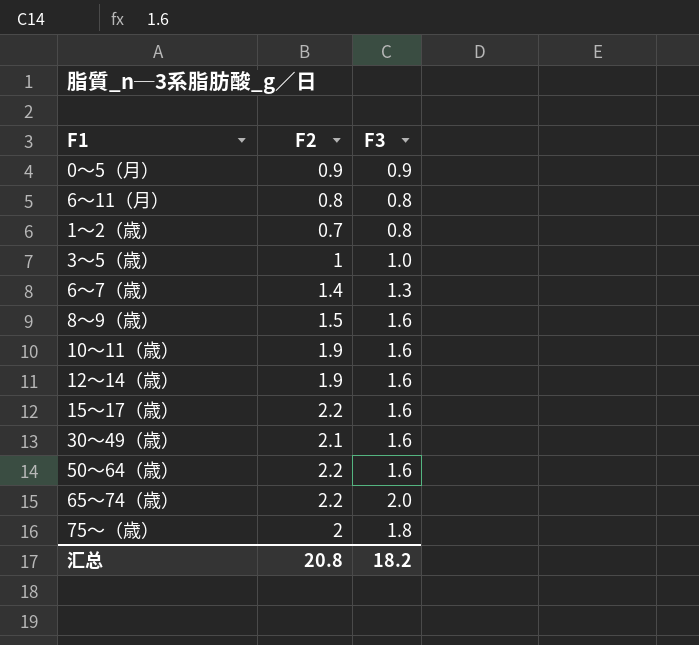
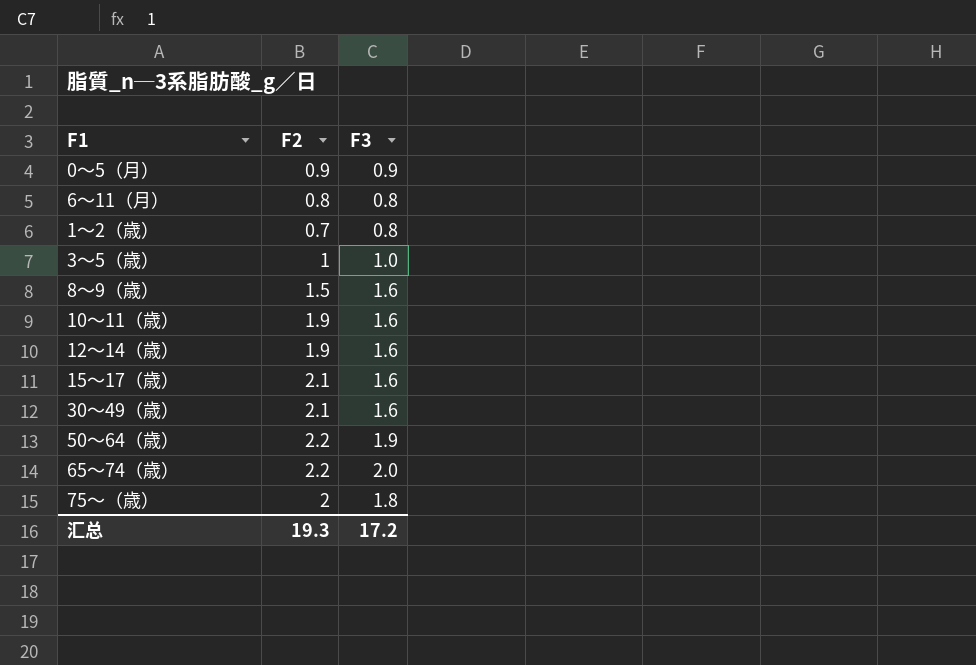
row 6〜7（歳）: 1.4 | 1.3 -> none
15〜17（歳） | F2: 2.2 -> 2.1
50〜64（歳） | F3: 1.6 -> 1.9
汇总 | F2: 20.8 -> 19.3
汇总 | F3: 18.2 -> 17.2

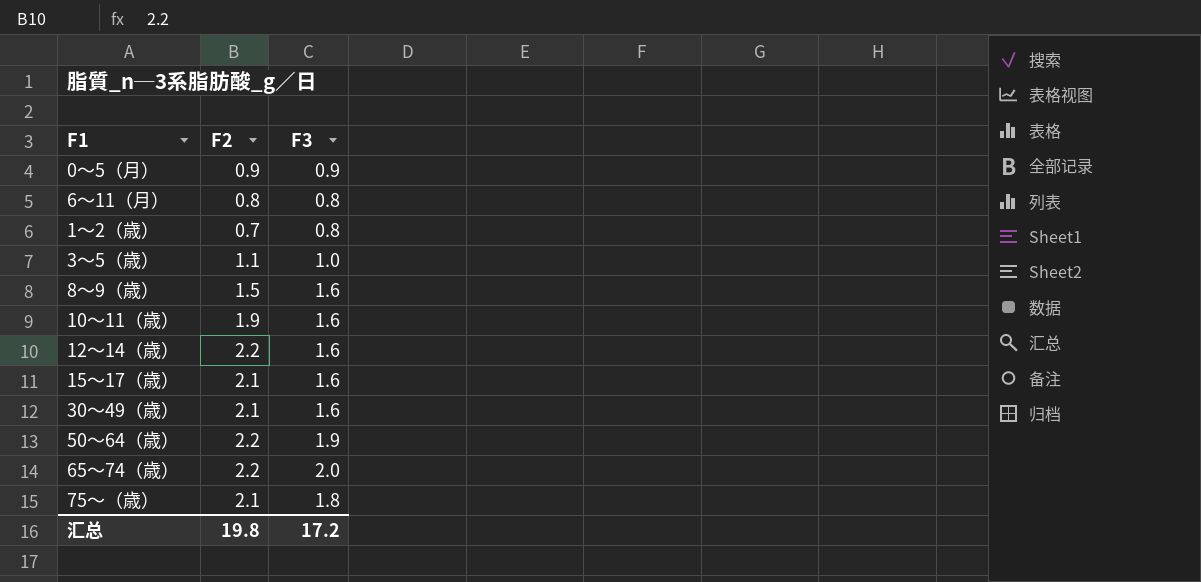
3〜5（歳） | F2: 1 -> 1.1
12〜14（歳） | F2: 1.9 -> 2.2
75〜（歳） | F2: 2 -> 2.1
汇总 | F2: 19.3 -> 19.8

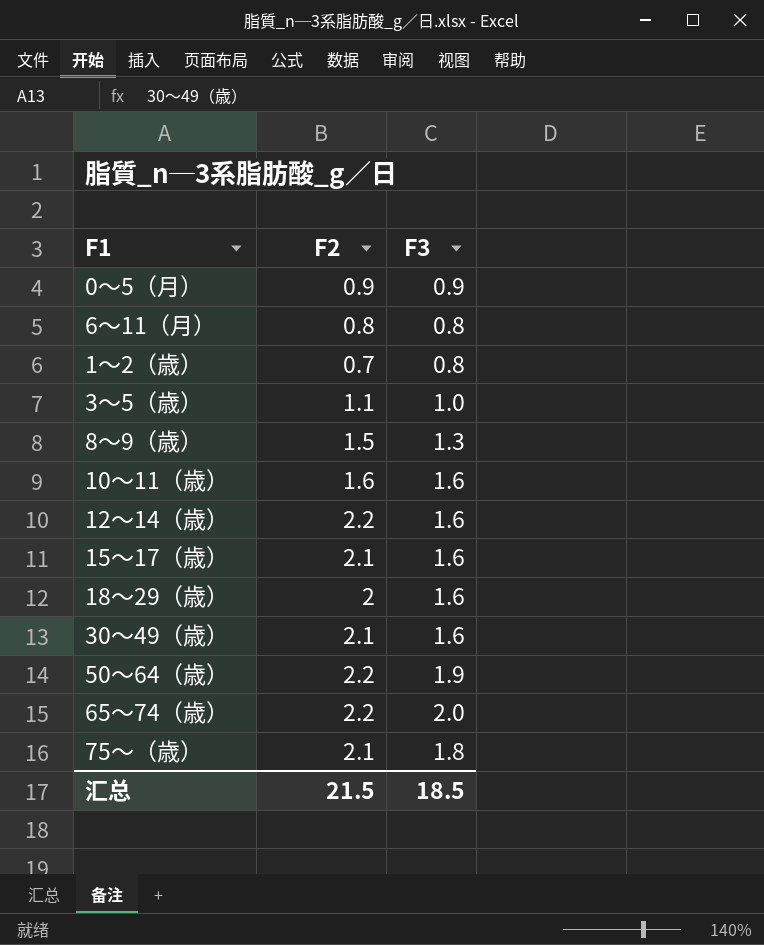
8〜9（歳） | F3: 1.6 -> 1.3
10〜11（歳） | F2: 1.9 -> 1.6
row 18〜29（歳）: none -> 2 | 1.6
汇总 | F2: 19.8 -> 21.5
汇总 | F3: 17.2 -> 18.5

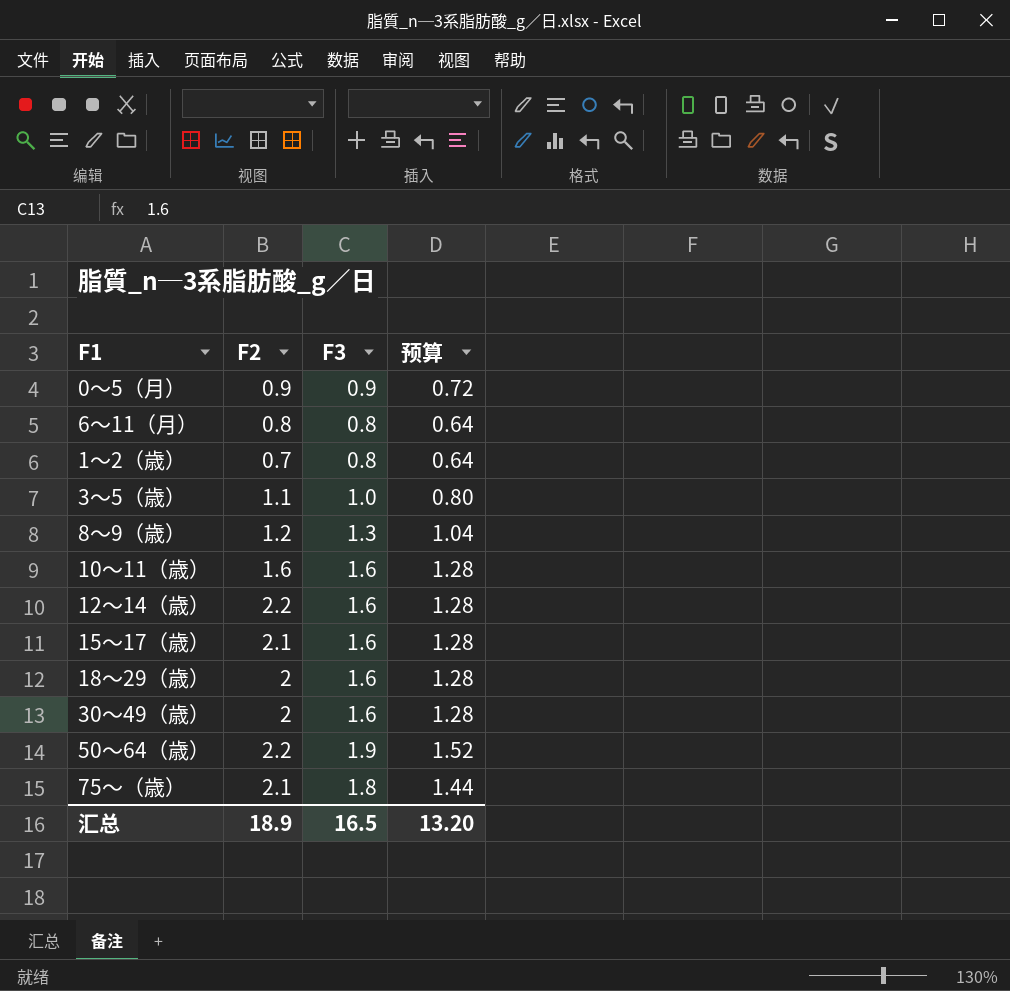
column 预算 | formula: none -> [F3] * 0.8
row 65〜74（歳）: 2.2 | 2.0 -> none
8〜9（歳） | F2: 1.5 -> 1.2
30〜49（歳） | F2: 2.1 -> 2
汇总 | F2: 21.5 -> 18.9
汇总 | F3: 18.5 -> 16.5

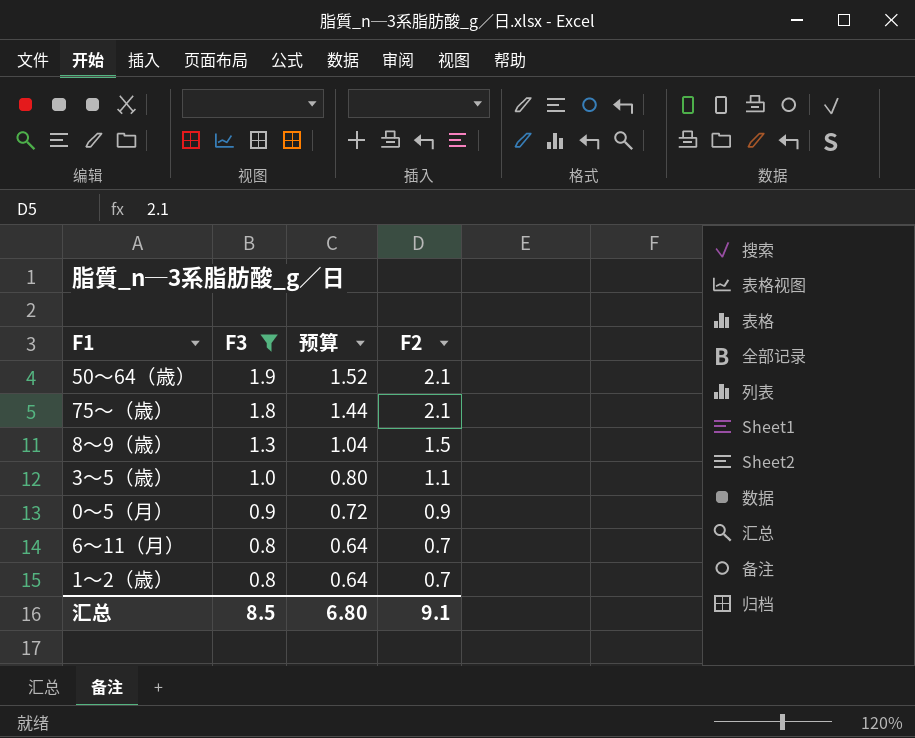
filter: none -> F3 != 1.6
row order: none -> F3 descending
column F2 | position: 2 -> 4
50〜64（歳） | F2: 2.2 -> 2.1
8〜9（歳） | F2: 1.2 -> 1.5
6〜11（月） | F2: 0.8 -> 0.7
汇总 | F3: 16.5 -> 8.5
汇总 | 预算: 13.20 -> 6.80
汇总 | F2: 18.9 -> 9.1

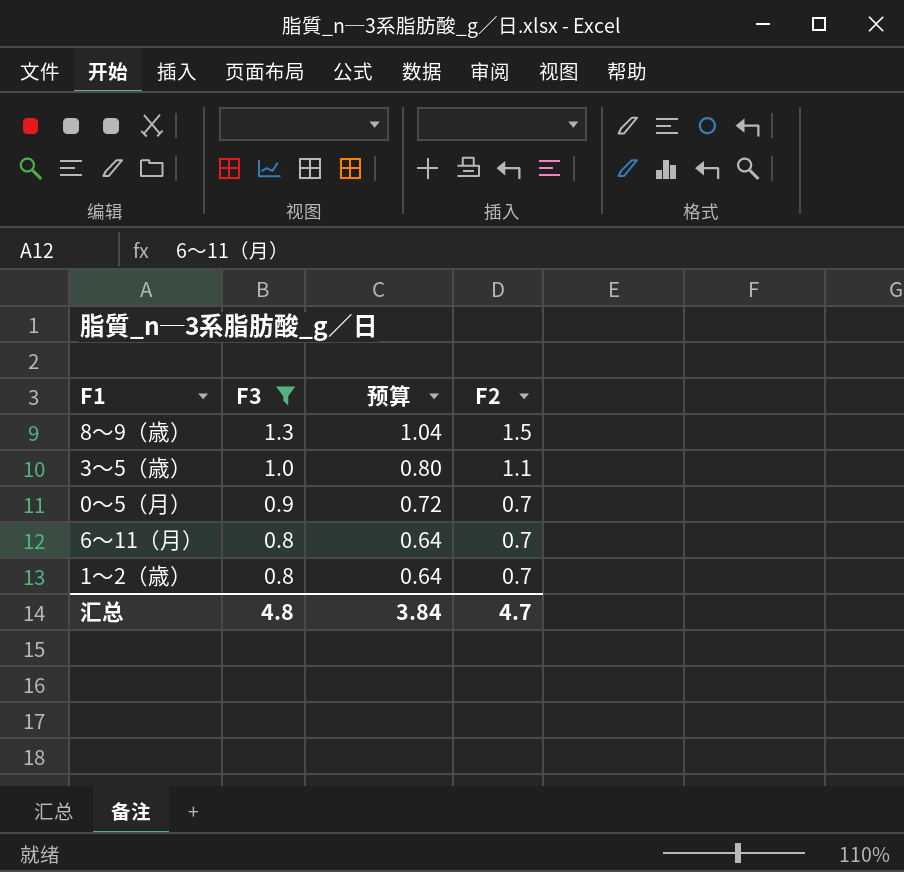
row 50〜64（歳）: 1.9 | 1.52 | 2.1 -> none
row 75〜（歳）: 1.8 | 1.44 | 2.1 -> none
0〜5（月） | F2: 0.9 -> 0.7
汇总 | F3: 8.5 -> 4.8
汇总 | 预算: 6.80 -> 3.84
汇总 | F2: 9.1 -> 4.7

